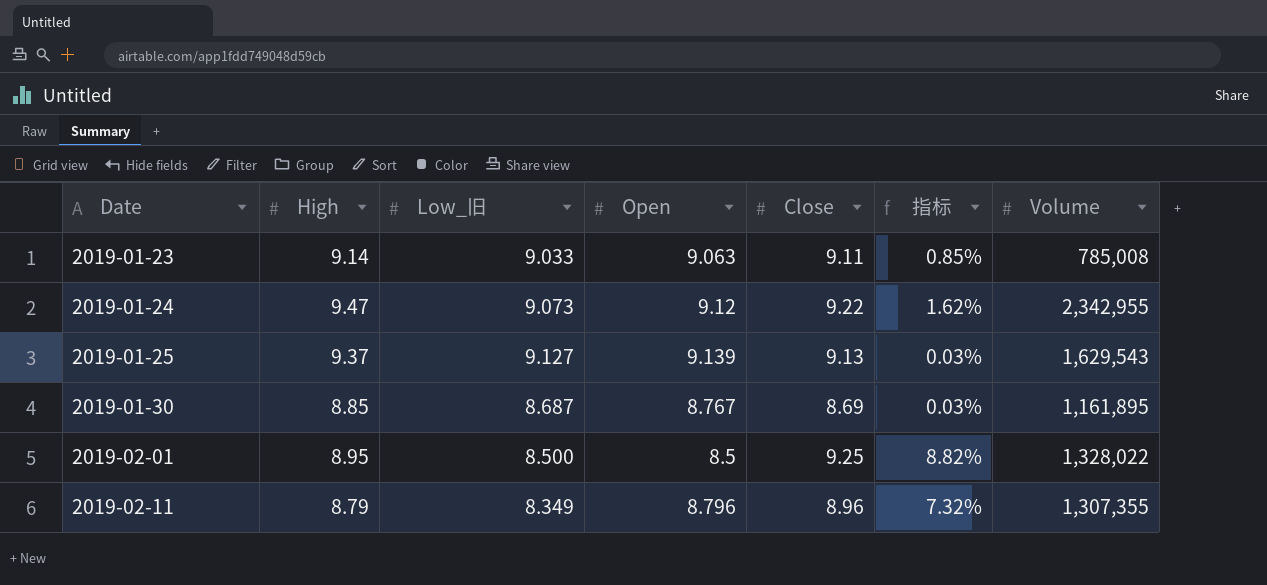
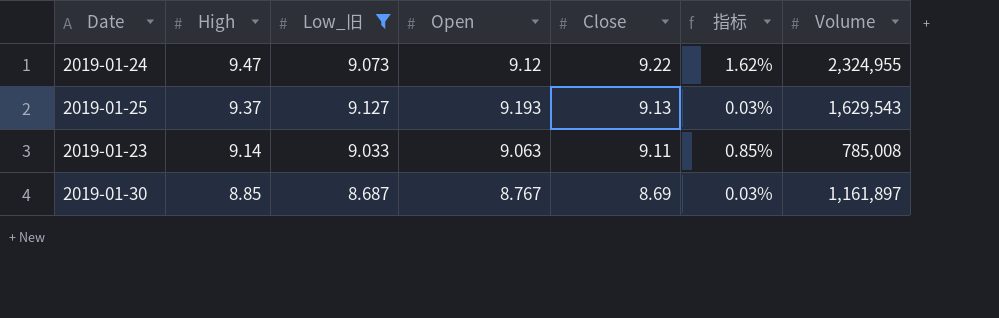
filter: none -> Low_旧 >= 8.687
row order: Date ascending -> High descending
2019-01-24 | Volume: 2,342,955 -> 2,324,955
2019-01-25 | Open: 9.139 -> 9.193
2019-01-30 | Volume: 1,161,895 -> 1,161,897

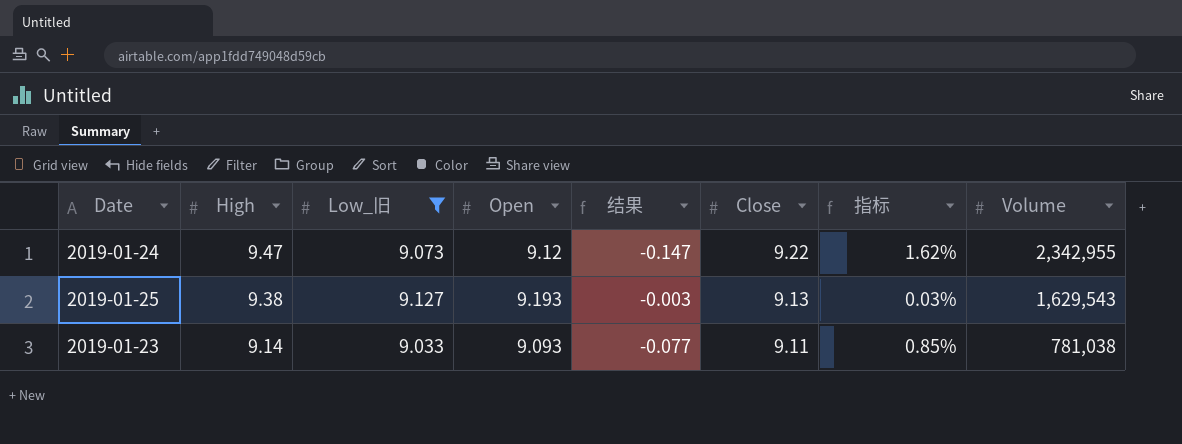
column 结果 | formula: none -> [Low_旧] - [Close]
row 2019-01-30: 8.85 | 8.687 | 8.767 | 8.69 | 0.03% | 1,161,897 -> none
2019-01-24 | Volume: 2,324,955 -> 2,342,955
2019-01-25 | High: 9.37 -> 9.38
2019-01-23 | Open: 9.063 -> 9.093
2019-01-23 | Volume: 785,008 -> 781,038

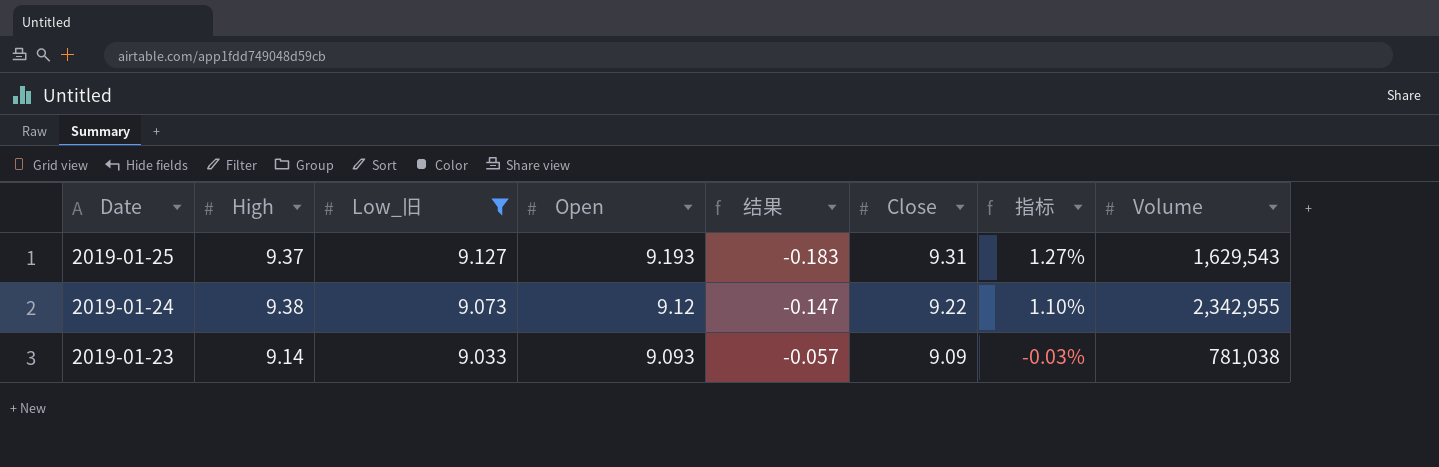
row order: High descending -> Date descending
column 指标 | formula: ([Close] - [Low_旧]) / [Low_旧] -> ([Close] - [Open]) / [Open]
2019-01-25 | High: 9.38 -> 9.37
2019-01-25 | 结果: -0.003 -> -0.183
2019-01-25 | Close: 9.13 -> 9.31
2019-01-24 | High: 9.47 -> 9.38
2019-01-23 | 结果: -0.077 -> -0.057
2019-01-23 | Close: 9.11 -> 9.09

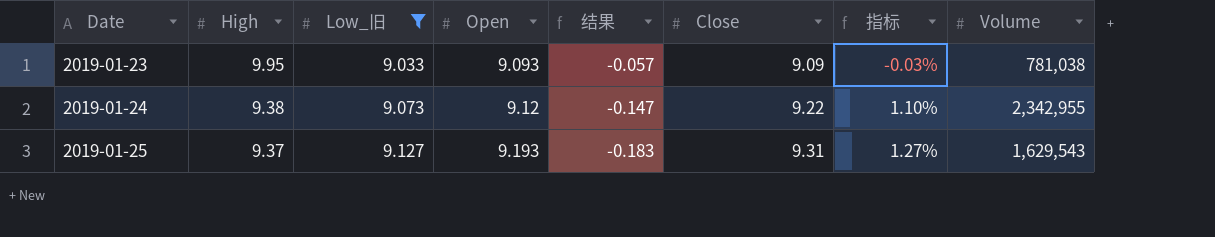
row order: Date descending -> Date ascending
2019-01-23 | High: 9.14 -> 9.95

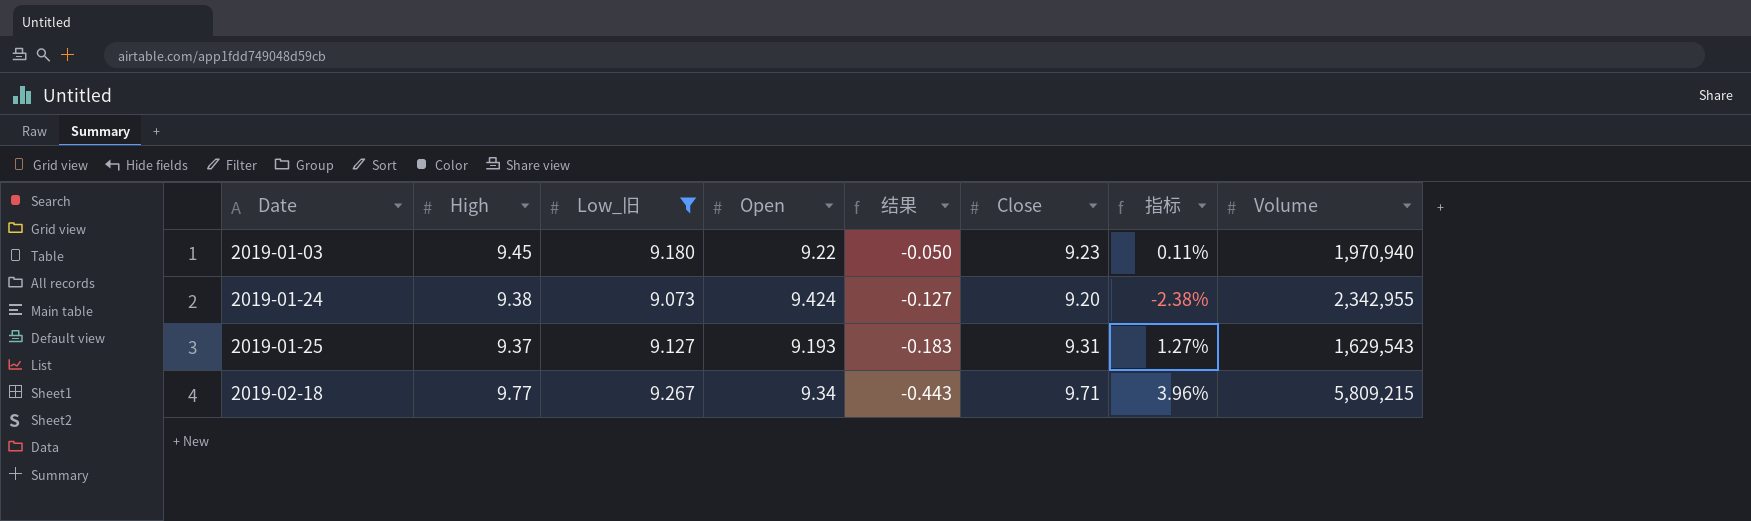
row 2019-01-23: 9.95 | 9.033 | 9.093 | -0.057 | 9.09 | -0.03% | 781,038 -> none
row 2019-01-03: none -> 9.45 | 9.180 | 9.22 | -0.050 | 9.23 | 0.11% | 1,970,940
2019-01-24 | Open: 9.12 -> 9.424
2019-01-24 | 结果: -0.147 -> -0.127
2019-01-24 | Close: 9.22 -> 9.20
2019-01-24 | 指标: 1.10% -> -2.38%
row 2019-02-18: none -> 9.77 | 9.267 | 9.34 | -0.443 | 9.71 | 3.96% | 5,809,215

